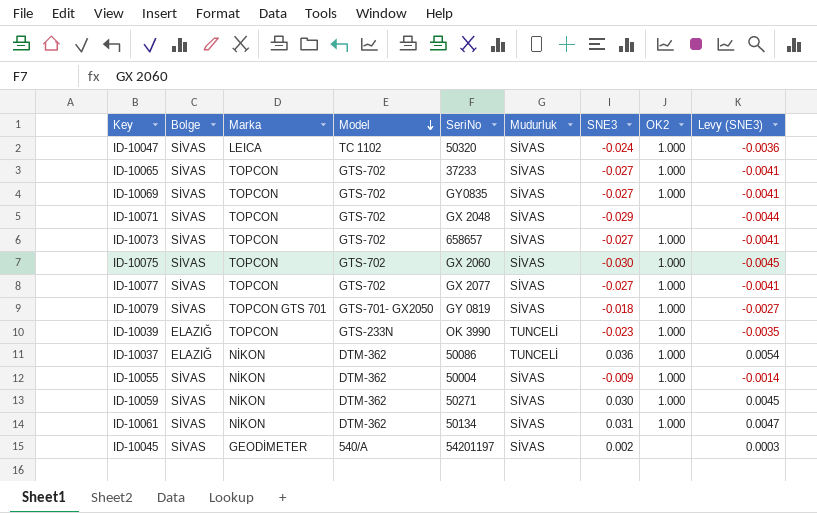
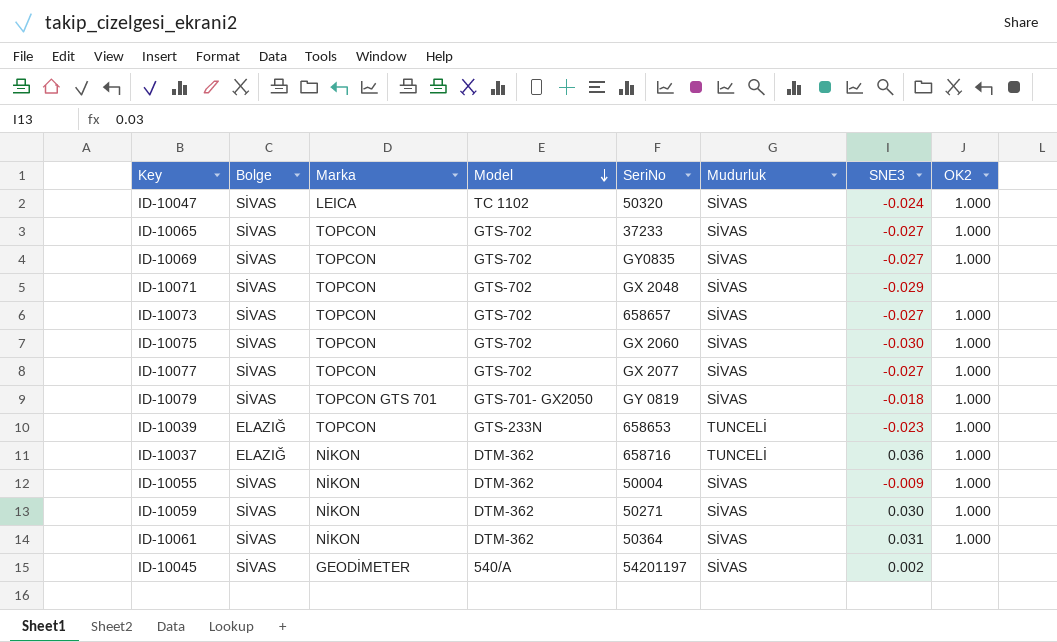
column Levy (SNE3) | formula: [SNE3] * 0.15 -> none
ID-10039 | SeriNo: OK 3990 -> 658653
ID-10037 | SeriNo: 50086 -> 658716
ID-10061 | SeriNo: 50134 -> 50364

